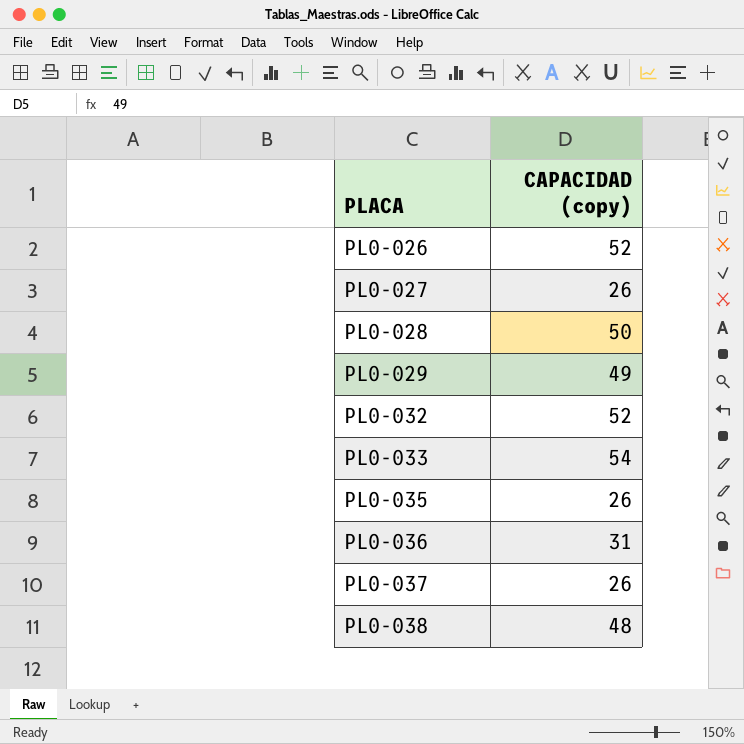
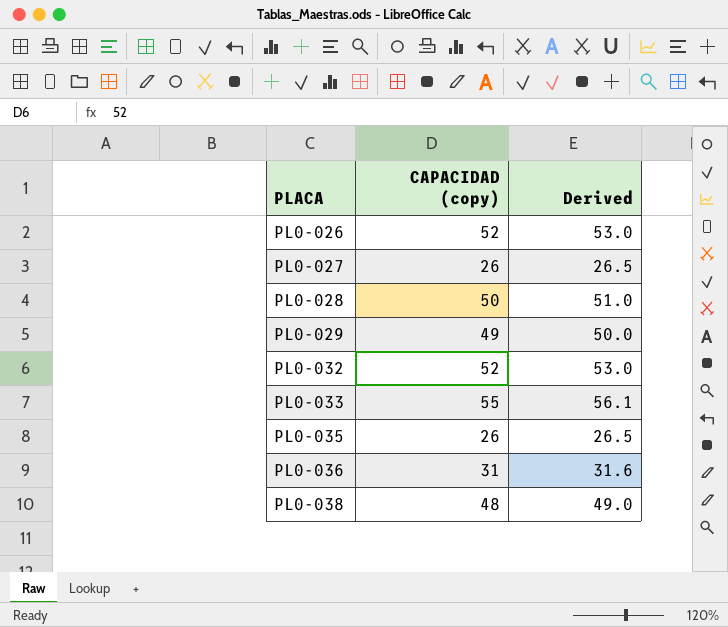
column Derived | formula: none -> [CAPACIDAD (copy)] * 1.02
row PL0-037: 26 -> none
PL0-033 | CAPACIDAD (copy): 54 -> 55

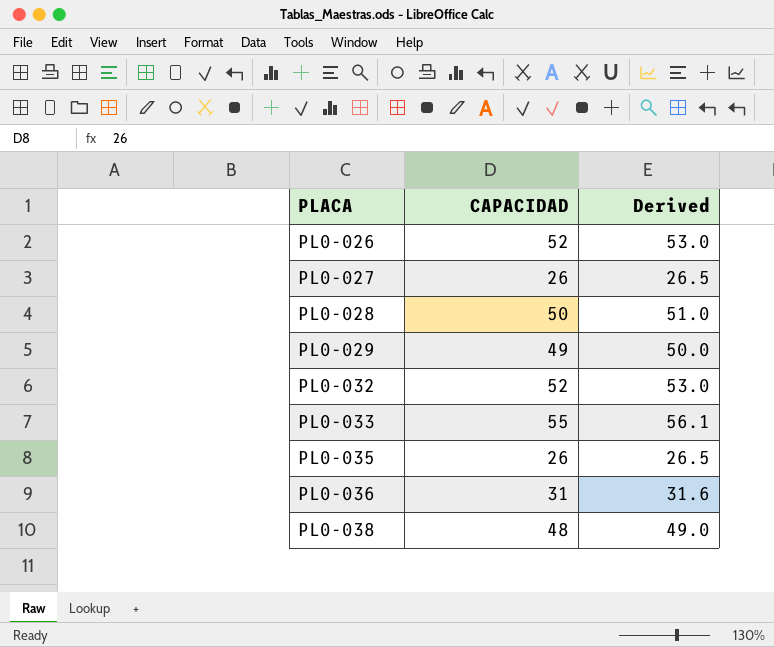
column name: CAPACIDAD (copy) -> CAPACIDAD

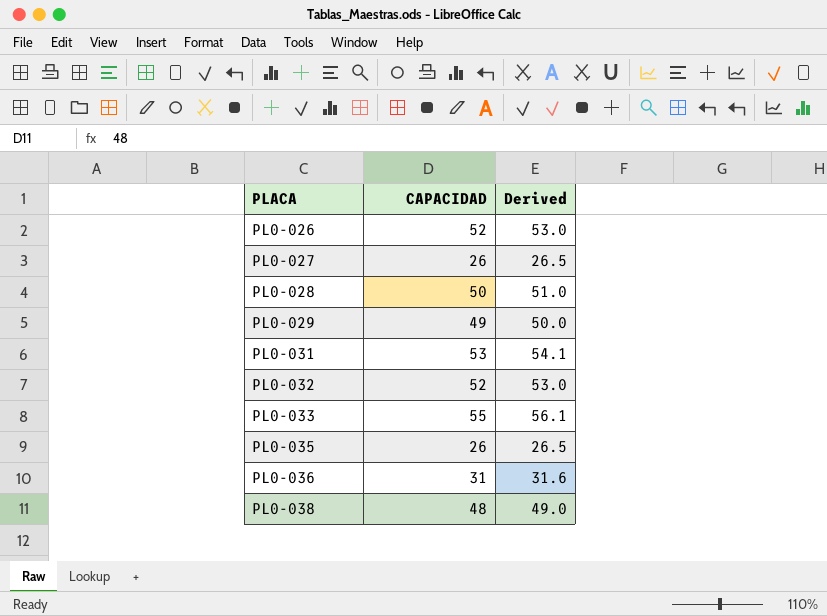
row PL0-031: none -> 53 | 54.1

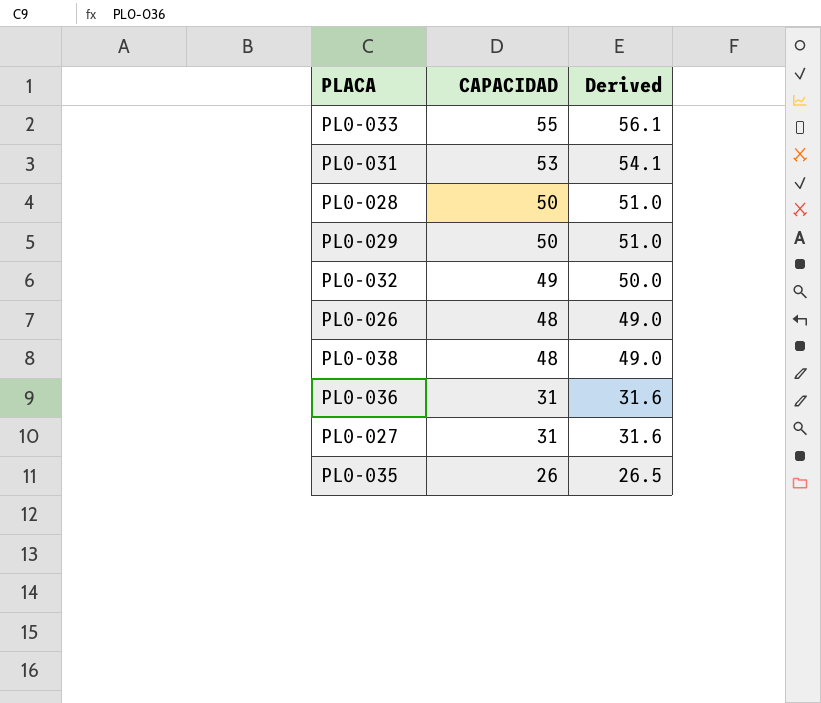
row order: PLACA ascending -> CAPACIDAD descending
PL0-029 | CAPACIDAD: 49 -> 50
PL0-029 | Derived: 50.0 -> 51.0
PL0-032 | CAPACIDAD: 52 -> 49
PL0-032 | Derived: 53.0 -> 50.0
PL0-026 | CAPACIDAD: 52 -> 48
PL0-026 | Derived: 53.0 -> 49.0
PL0-027 | CAPACIDAD: 26 -> 31
PL0-027 | Derived: 26.5 -> 31.6

